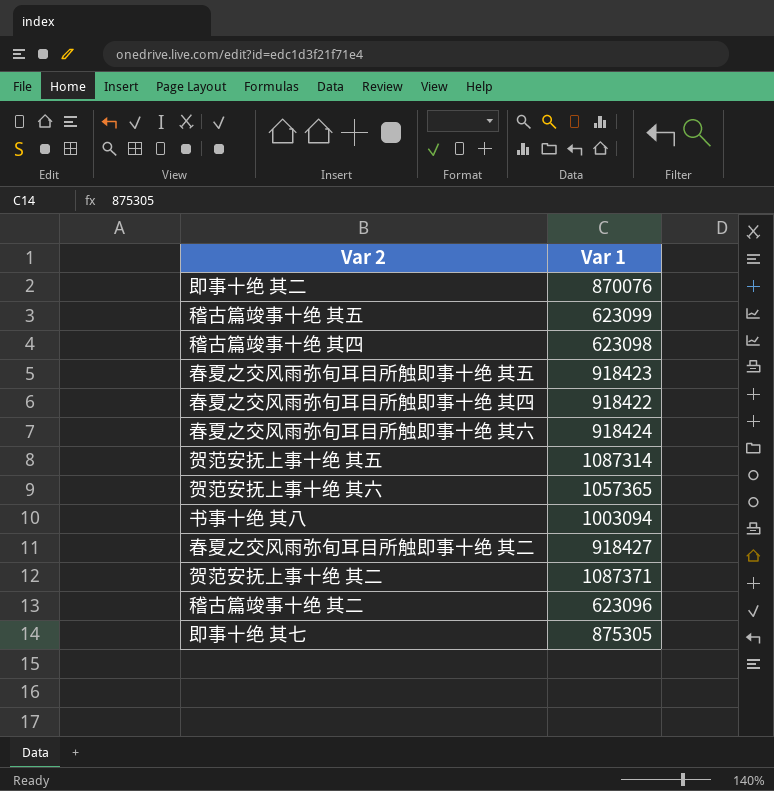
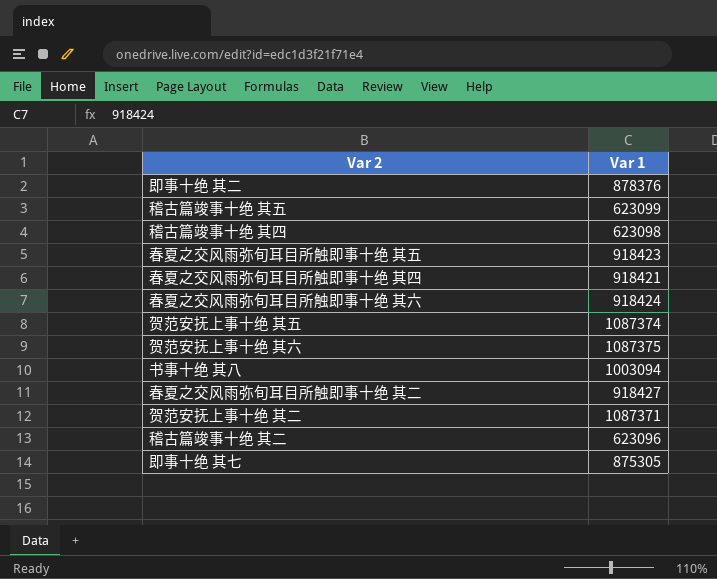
即事十绝 其二 | Var 1: 870076 -> 878376
春夏之交风雨弥旬耳目所触即事十绝 其四 | Var 1: 918422 -> 918421
贺范安抚上事十绝 其五 | Var 1: 1087314 -> 1087374
贺范安抚上事十绝 其六 | Var 1: 1057365 -> 1087375

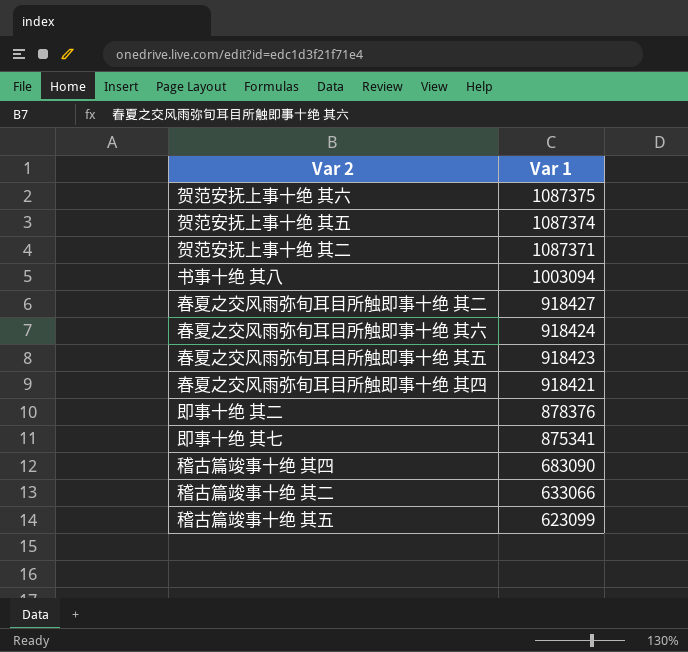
row order: none -> Var 1 descending
即事十绝 其七 | Var 1: 875305 -> 875341
稽古篇竣事十绝 其四 | Var 1: 623098 -> 683090
稽古篇竣事十绝 其二 | Var 1: 623096 -> 633066

